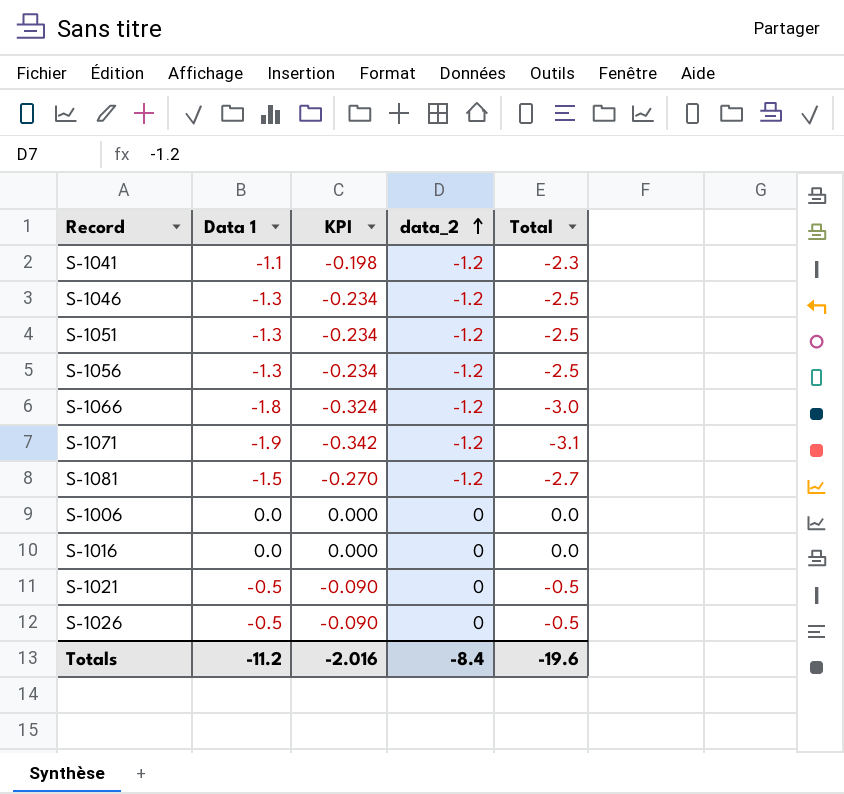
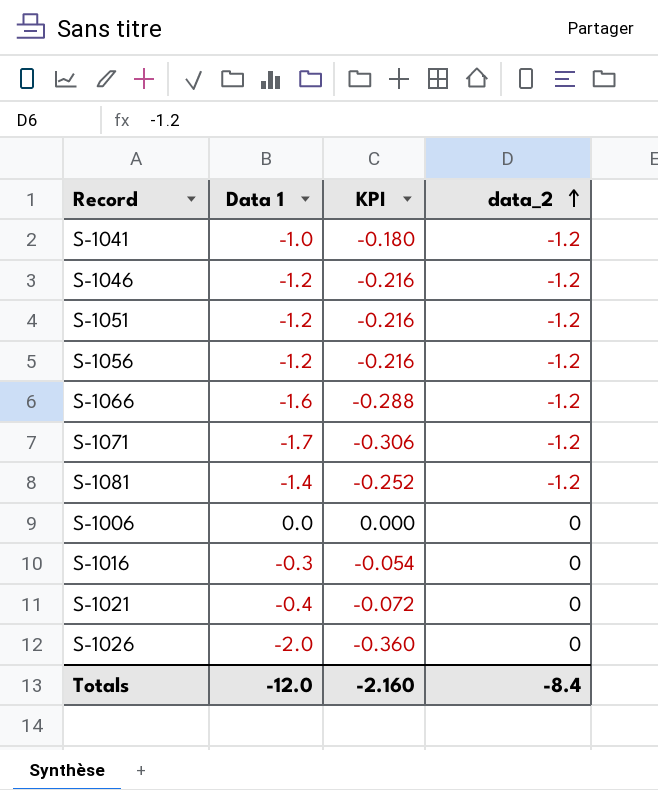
column Total | formula: [Data 1] + [data_2] -> none
S-1041 | Data 1: -1.1 -> -1.0
S-1041 | KPI: -0.198 -> -0.180
S-1046 | Data 1: -1.3 -> -1.2
S-1046 | KPI: -0.234 -> -0.216
S-1051 | Data 1: -1.3 -> -1.2
S-1051 | KPI: -0.234 -> -0.216
S-1056 | Data 1: -1.3 -> -1.2
S-1056 | KPI: -0.234 -> -0.216
S-1066 | Data 1: -1.8 -> -1.6
S-1066 | KPI: -0.324 -> -0.288
S-1071 | Data 1: -1.9 -> -1.7
S-1071 | KPI: -0.342 -> -0.306
S-1081 | Data 1: -1.5 -> -1.4
S-1081 | KPI: -0.270 -> -0.252
S-1016 | Data 1: 0.0 -> -0.3
S-1016 | KPI: 0.000 -> -0.054
S-1021 | Data 1: -0.5 -> -0.4
S-1021 | KPI: -0.090 -> -0.072
S-1026 | Data 1: -0.5 -> -2.0
S-1026 | KPI: -0.090 -> -0.360
Totals | Data 1: -11.2 -> -12.0
Totals | KPI: -2.016 -> -2.160

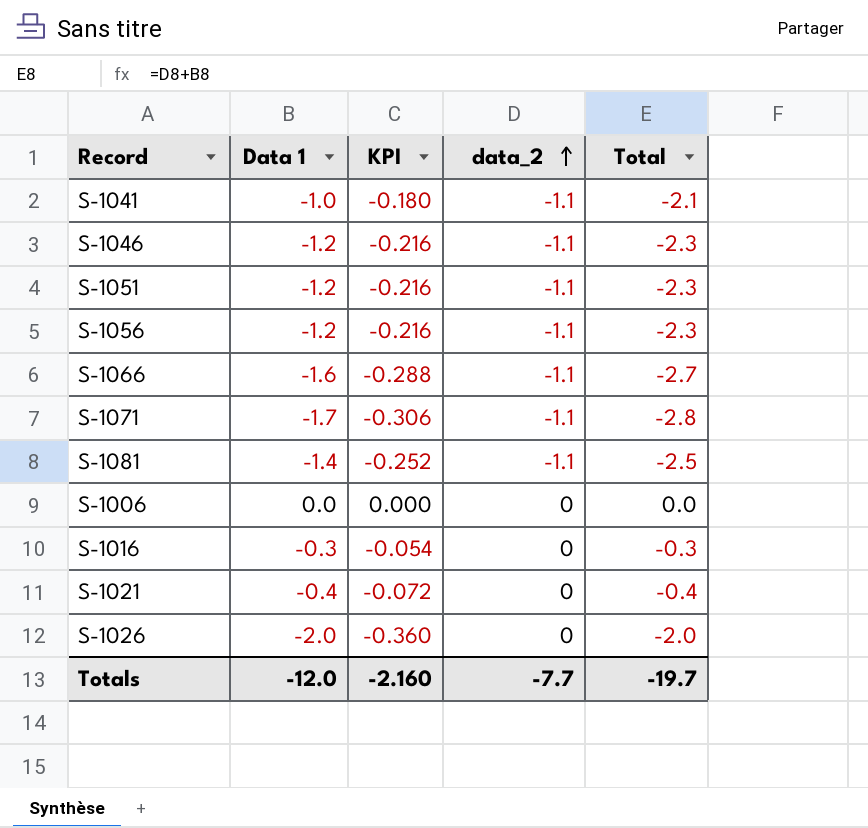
column Total | formula: none -> [Data 1] + [data_2]
S-1041 | data_2: -1.2 -> -1.1
S-1046 | data_2: -1.2 -> -1.1
S-1051 | data_2: -1.2 -> -1.1
S-1056 | data_2: -1.2 -> -1.1
S-1066 | data_2: -1.2 -> -1.1
S-1071 | data_2: -1.2 -> -1.1
S-1081 | data_2: -1.2 -> -1.1
Totals | data_2: -8.4 -> -7.7

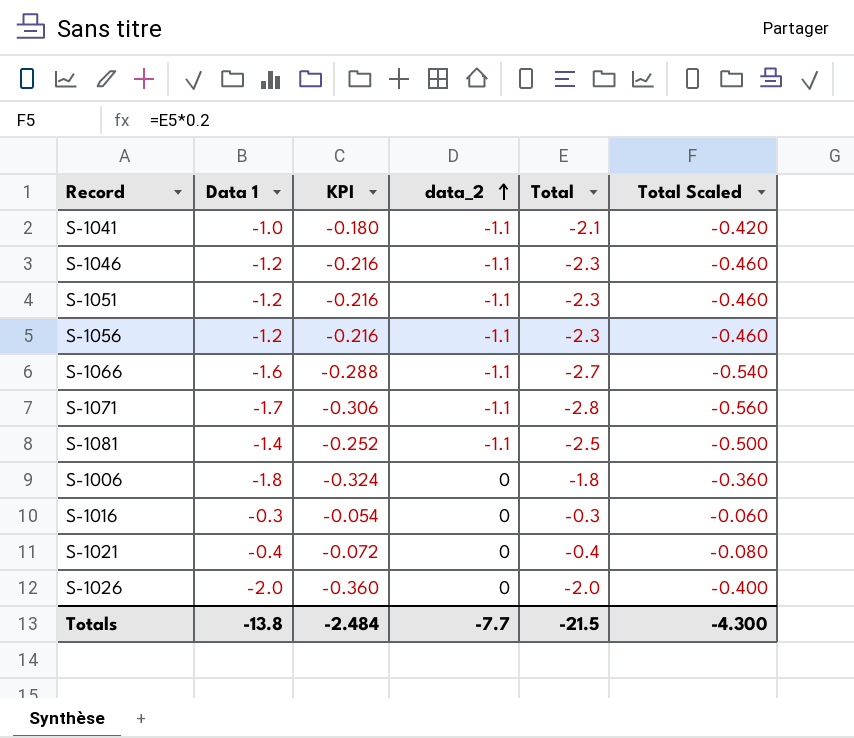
column Total Scaled | formula: none -> [Total] * 0.2
S-1006 | Data 1: 0.0 -> -1.8
S-1006 | KPI: 0.000 -> -0.324
S-1006 | Total: 0.0 -> -1.8
Totals | Data 1: -12.0 -> -13.8
Totals | KPI: -2.160 -> -2.484
Totals | Total: -19.7 -> -21.5

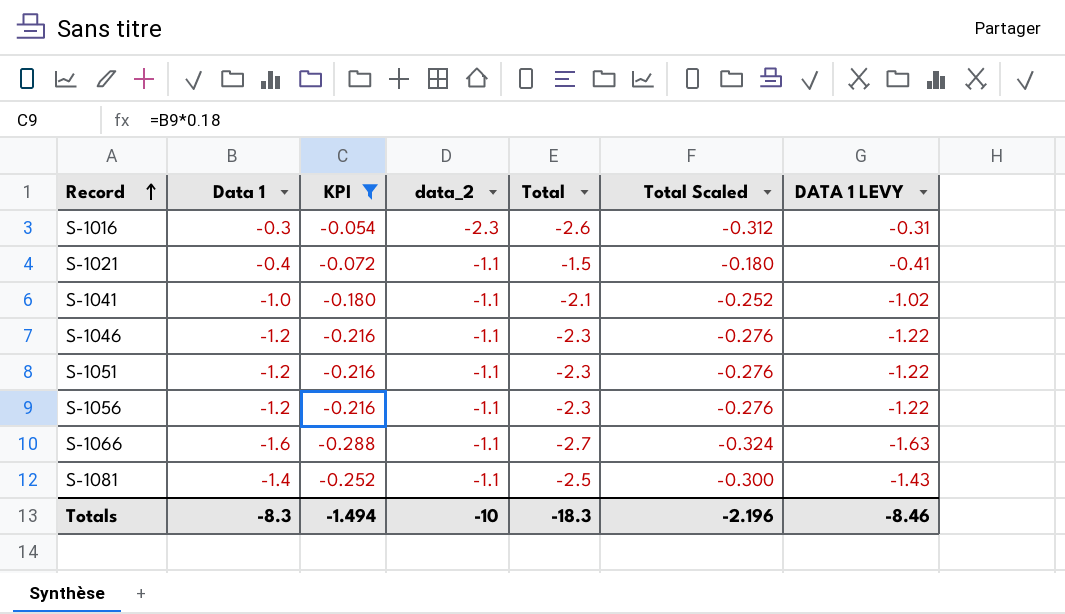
filter: none -> KPI >= -0.288
row order: data_2 ascending -> Record ascending
column Total Scaled | formula: [Total] * 0.2 -> [Total] * 0.12
column DATA 1 LEVY | formula: none -> [Data 1] * 1.02
S-1016 | data_2: 0 -> -2.3
S-1016 | Total: -0.3 -> -2.6
S-1021 | data_2: 0 -> -1.1
S-1021 | Total: -0.4 -> -1.5
Totals | Data 1: -13.8 -> -8.3
Totals | KPI: -2.484 -> -1.494
Totals | data_2: -7.7 -> -10
Totals | Total: -21.5 -> -18.3
Totals | Total Scaled: -4.300 -> -2.196

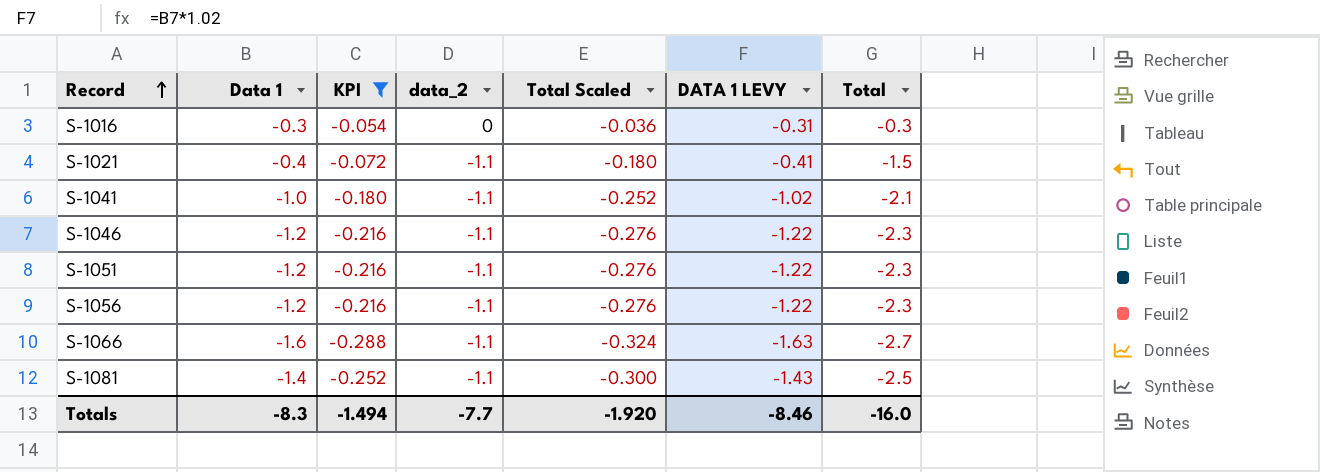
column Total | position: 5 -> 7
S-1016 | data_2: -2.3 -> 0
S-1016 | Total Scaled: -0.312 -> -0.036
S-1016 | Total: -2.6 -> -0.3
Totals | data_2: -10 -> -7.7
Totals | Total Scaled: -2.196 -> -1.920
Totals | Total: -18.3 -> -16.0

